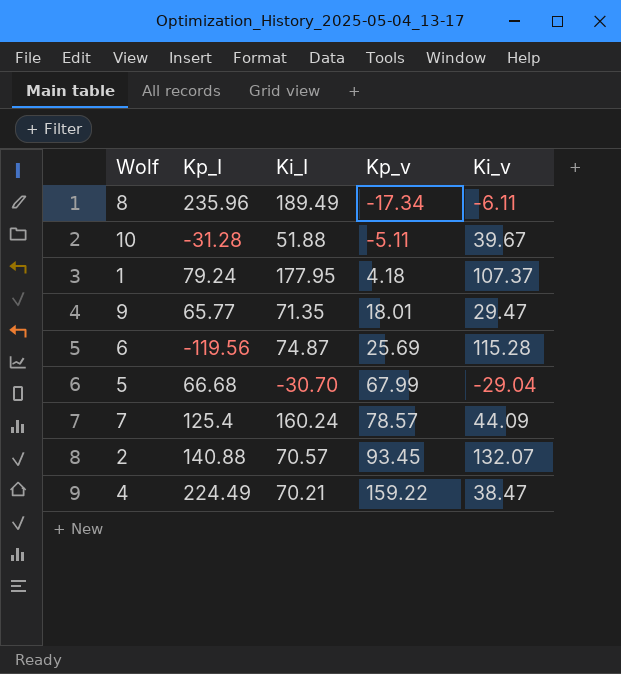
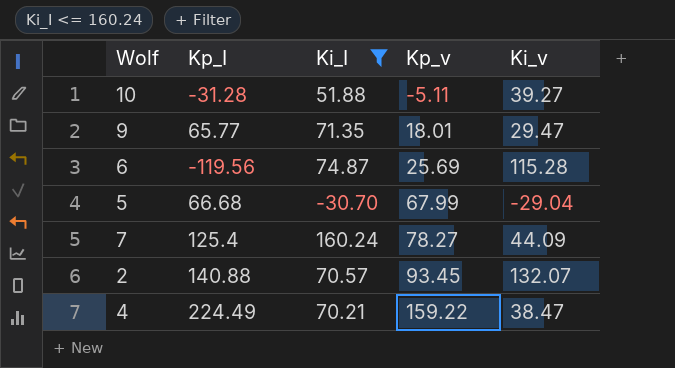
filter: none -> Ki_I <= 160.24
10 | Ki_v: 39.67 -> 39.27
7 | Kp_v: 78.57 -> 78.27

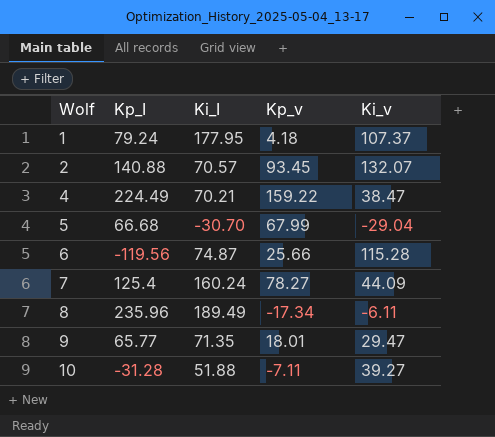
filter: Ki_I <= 160.24 -> none
row order: Kp_v ascending -> Wolf ascending
6 | Kp_v: 25.69 -> 25.66
10 | Kp_v: -5.11 -> -7.11

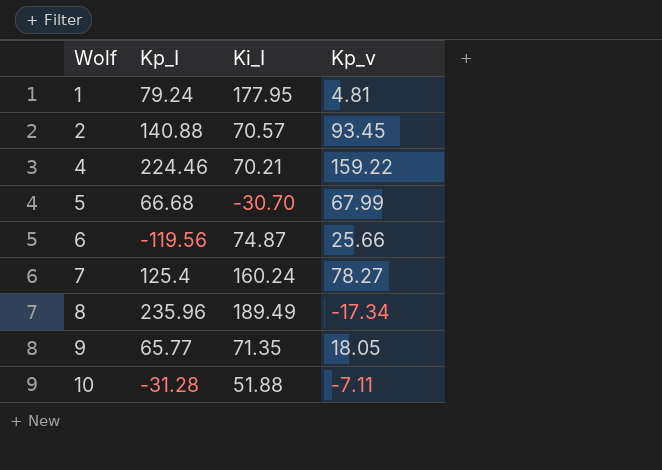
column Ki_v | position: 5 -> none
1 | Kp_v: 4.18 -> 4.81
4 | Kp_I: 224.49 -> 224.46
9 | Kp_v: 18.01 -> 18.05

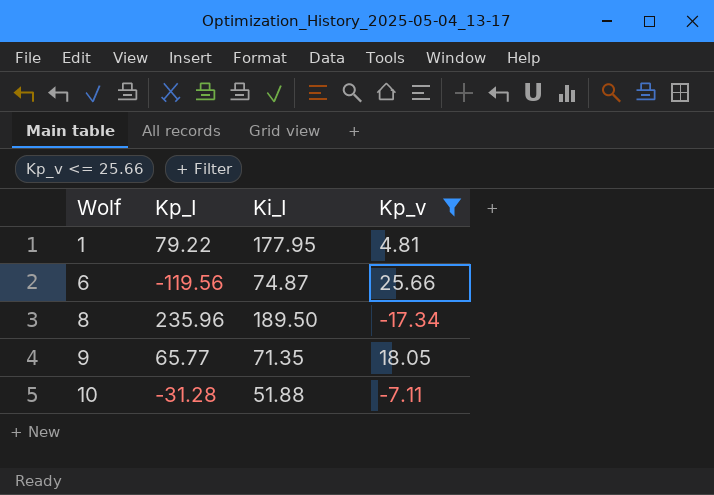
filter: none -> Kp_v <= 25.66
1 | Kp_I: 79.24 -> 79.22
8 | Ki_I: 189.49 -> 189.50

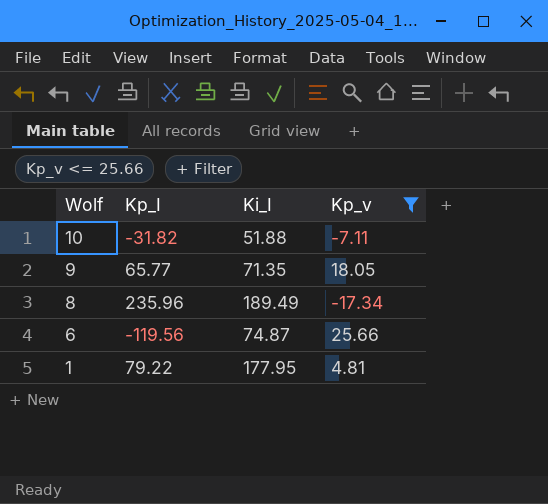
row order: Wolf ascending -> Wolf descending
10 | Kp_I: -31.28 -> -31.82
8 | Ki_I: 189.50 -> 189.49

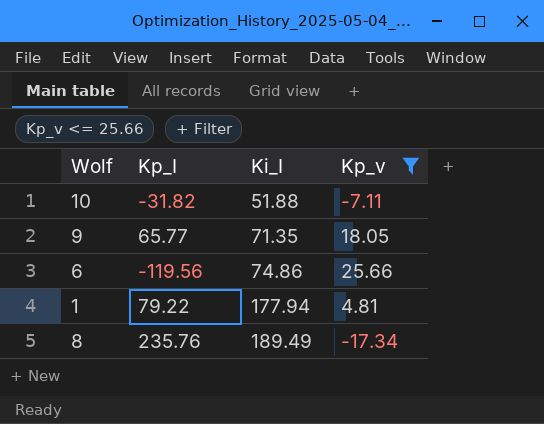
row order: Wolf descending -> Ki_I ascending
6 | Ki_I: 74.87 -> 74.86
1 | Ki_I: 177.95 -> 177.94
8 | Kp_I: 235.96 -> 235.76

